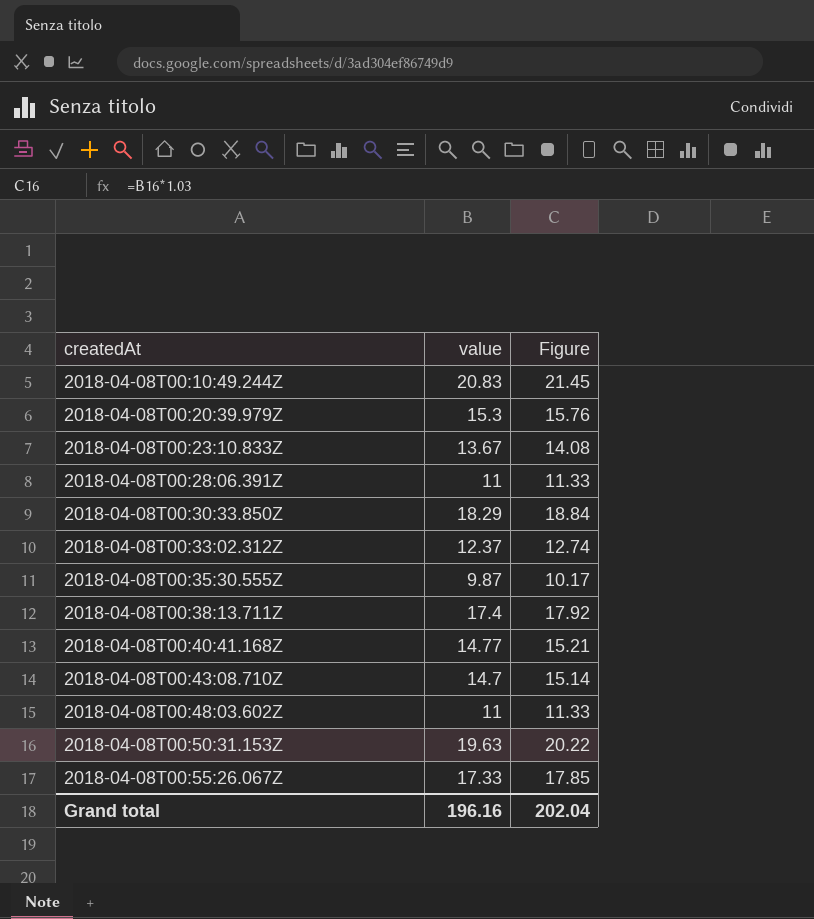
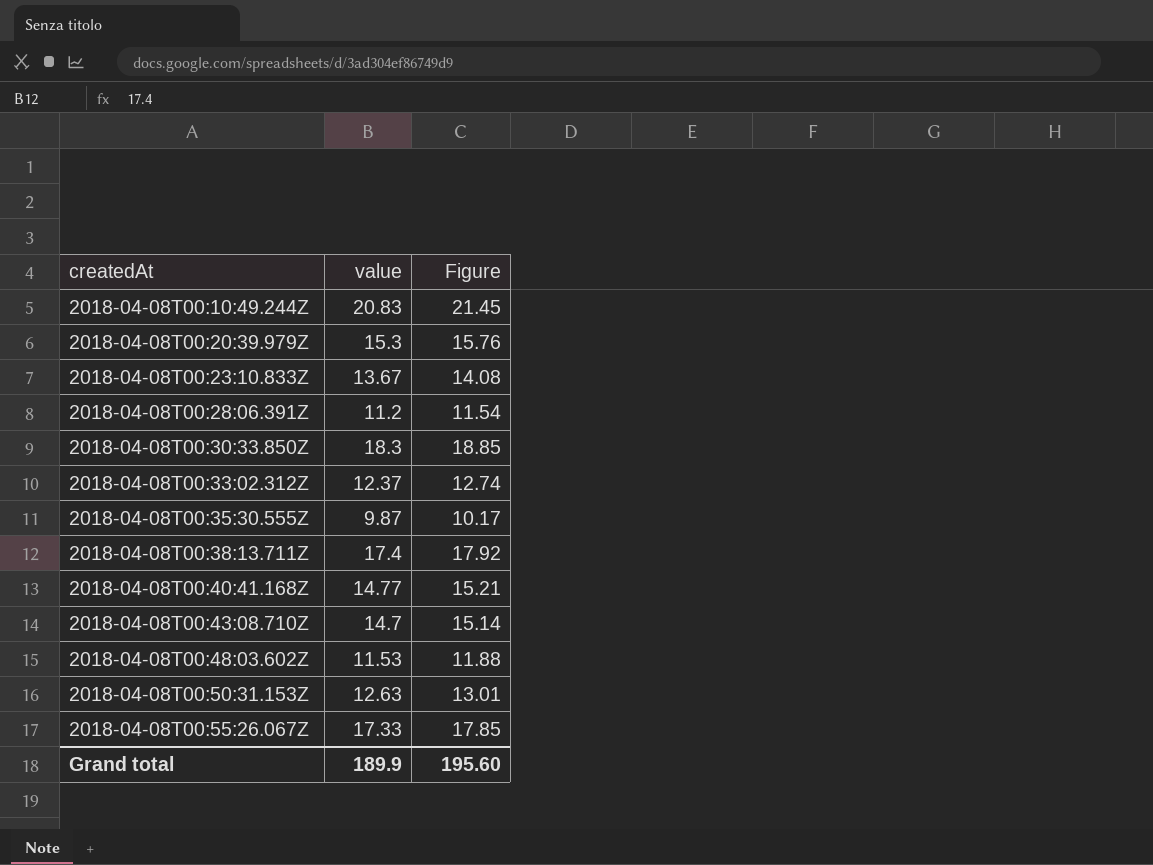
2018-04-08T00:28:06.391Z | value: 11 -> 11.2
2018-04-08T00:28:06.391Z | Figure: 11.33 -> 11.54
2018-04-08T00:30:33.850Z | value: 18.29 -> 18.3
2018-04-08T00:30:33.850Z | Figure: 18.84 -> 18.85
2018-04-08T00:48:03.602Z | value: 11 -> 11.53
2018-04-08T00:48:03.602Z | Figure: 11.33 -> 11.88
2018-04-08T00:50:31.153Z | value: 19.63 -> 12.63
2018-04-08T00:50:31.153Z | Figure: 20.22 -> 13.01
Grand total | value: 196.16 -> 189.9
Grand total | Figure: 202.04 -> 195.60

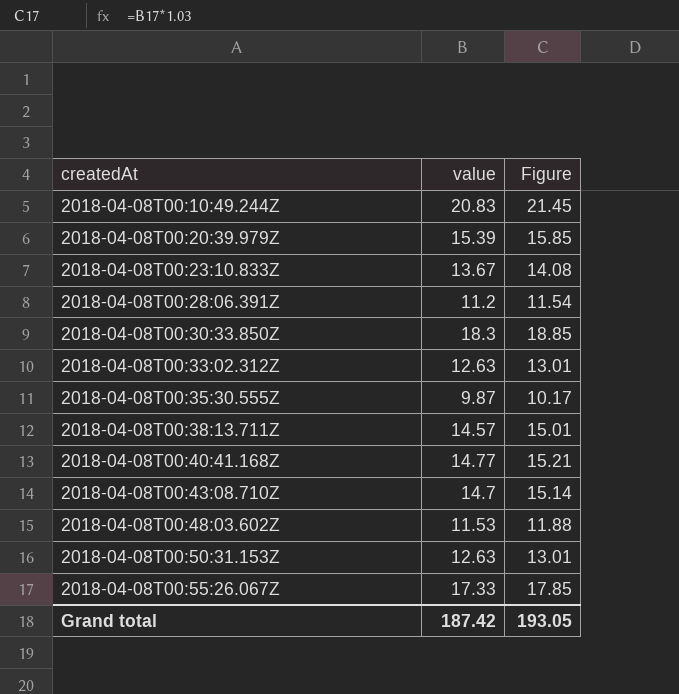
2018-04-08T00:20:39.979Z | value: 15.3 -> 15.39
2018-04-08T00:20:39.979Z | Figure: 15.76 -> 15.85
2018-04-08T00:33:02.312Z | value: 12.37 -> 12.63
2018-04-08T00:33:02.312Z | Figure: 12.74 -> 13.01
2018-04-08T00:38:13.711Z | value: 17.4 -> 14.57
2018-04-08T00:38:13.711Z | Figure: 17.92 -> 15.01
Grand total | value: 189.9 -> 187.42
Grand total | Figure: 195.60 -> 193.05

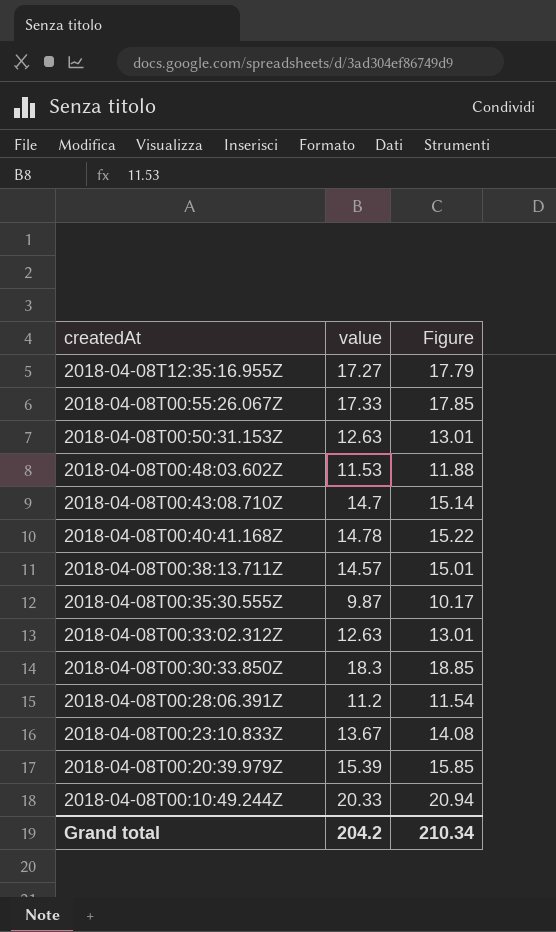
row order: createdAt ascending -> createdAt descending
row 2018-04-08T12:35:16.955Z: none -> 17.27 | 17.79
2018-04-08T00:40:41.168Z | value: 14.77 -> 14.78
2018-04-08T00:40:41.168Z | Figure: 15.21 -> 15.22
2018-04-08T00:10:49.244Z | value: 20.83 -> 20.33
2018-04-08T00:10:49.244Z | Figure: 21.45 -> 20.94
Grand total | value: 187.42 -> 204.2
Grand total | Figure: 193.05 -> 210.34

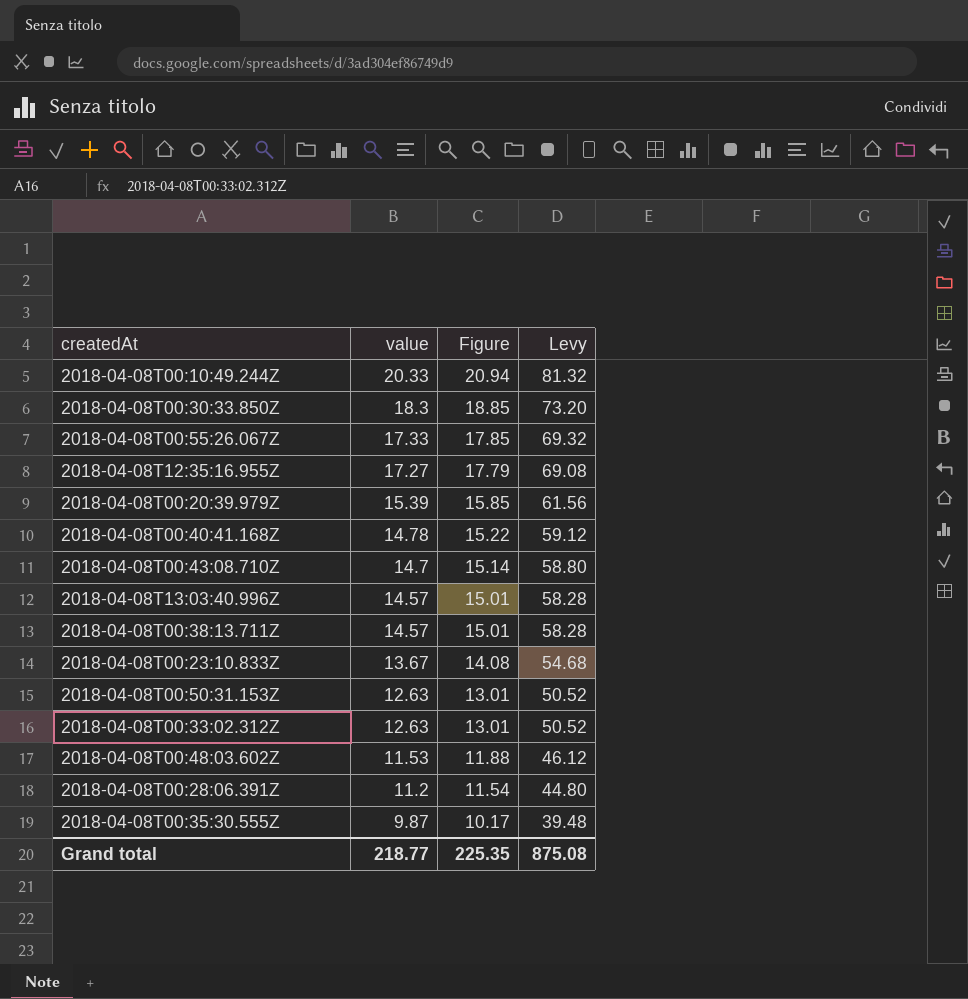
row order: createdAt descending -> value descending
column Levy | formula: none -> [value] * 4
row 2018-04-08T13:03:40.996Z: none -> 14.57 | 15.01 | 58.28
Grand total | value: 204.2 -> 218.77
Grand total | Figure: 210.34 -> 225.35

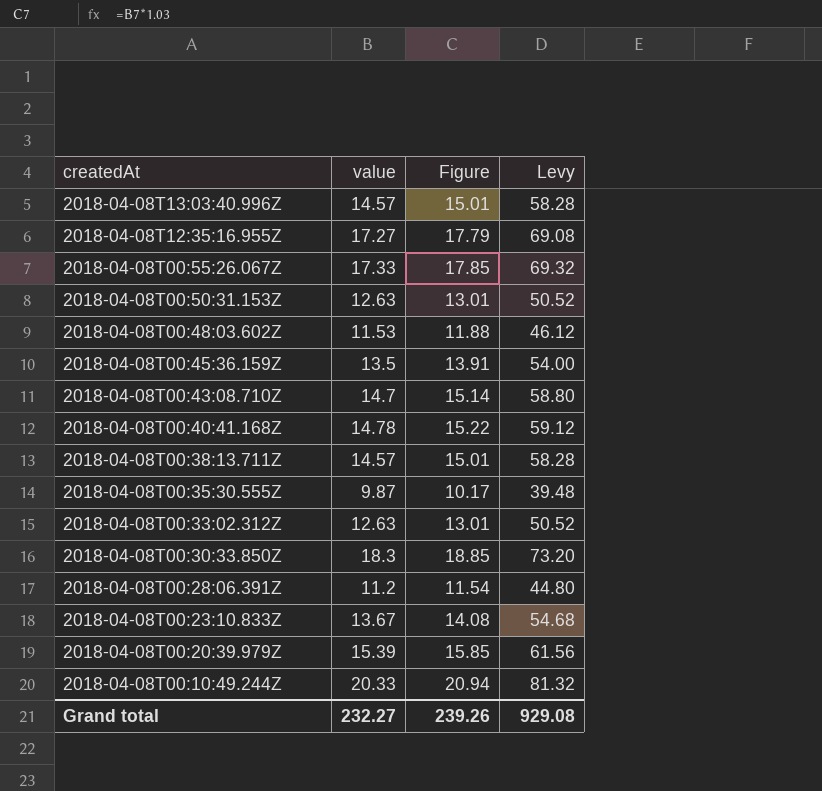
row order: value descending -> createdAt descending
row 2018-04-08T00:45:36.159Z: none -> 13.5 | 13.91 | 54.00
Grand total | value: 218.77 -> 232.27
Grand total | Figure: 225.35 -> 239.26
Grand total | Levy: 875.08 -> 929.08

